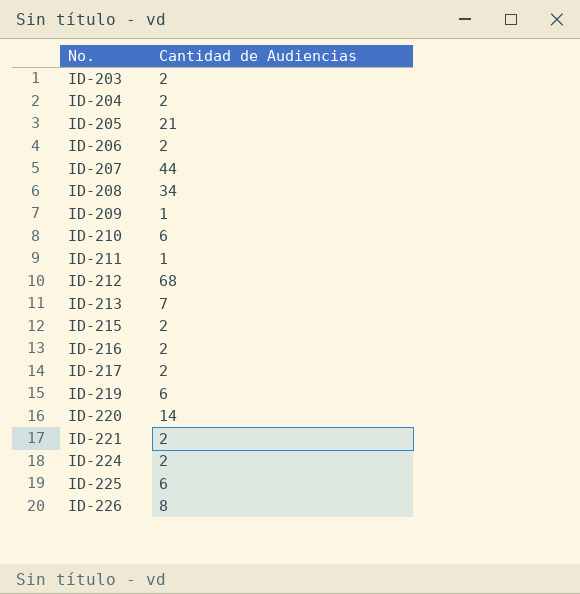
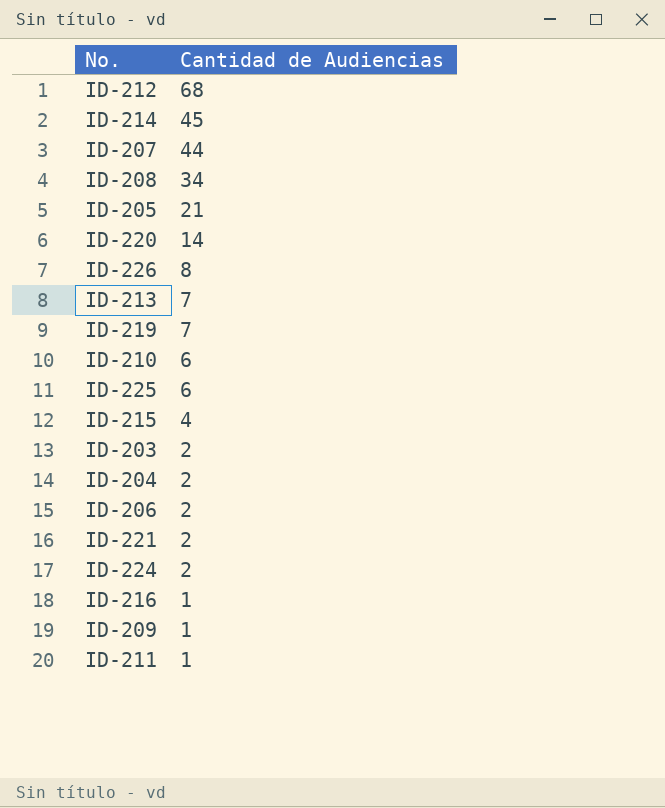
row order: No. ascending -> Cantidad de Audiencias descending
row ID-217: 2 -> none
row ID-214: none -> 45
ID-219 | Cantidad de Audiencias: 6 -> 7
ID-215 | Cantidad de Audiencias: 2 -> 4
ID-216 | Cantidad de Audiencias: 2 -> 1

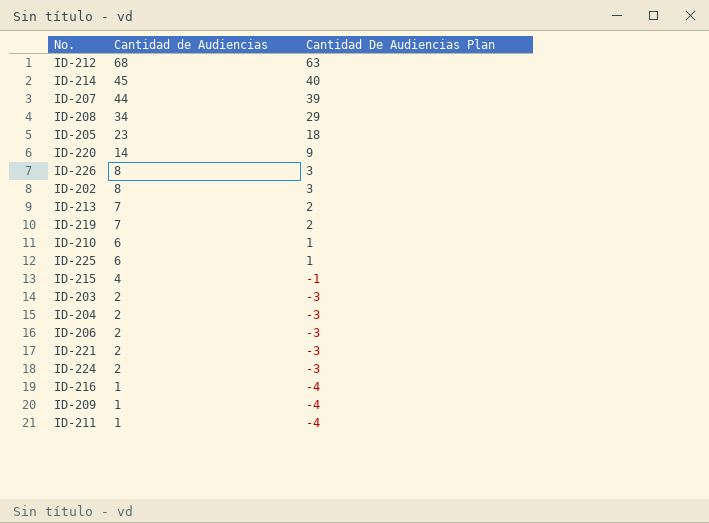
column Cantidad De Audiencias Plan | formula: none -> [Cantidad de Audiencias] - 5
ID-205 | Cantidad de Audiencias: 21 -> 23
row ID-202: none -> 8 | 3

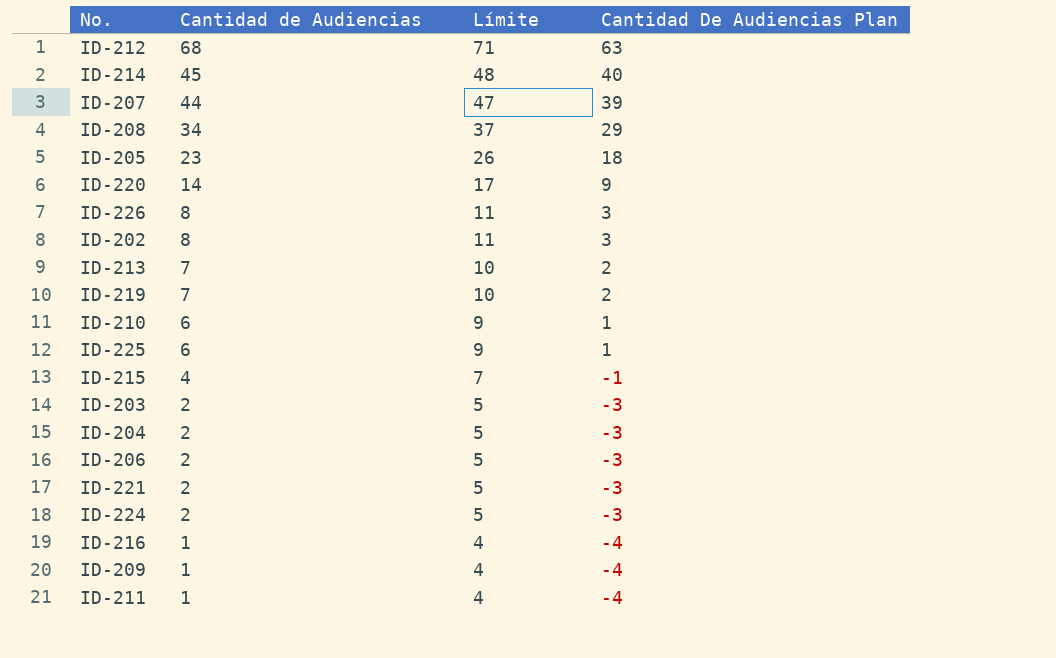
column Límite | formula: none -> [Cantidad de Audiencias] + 3

